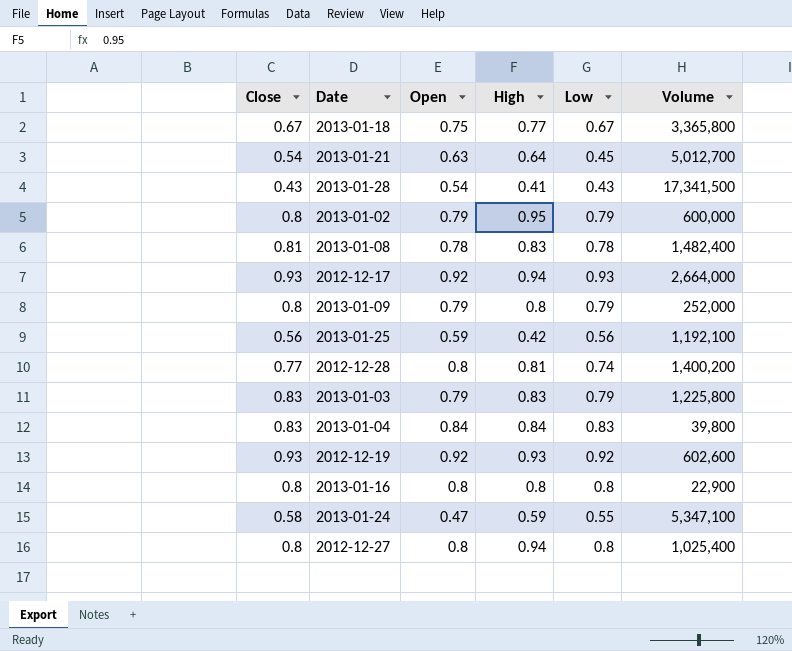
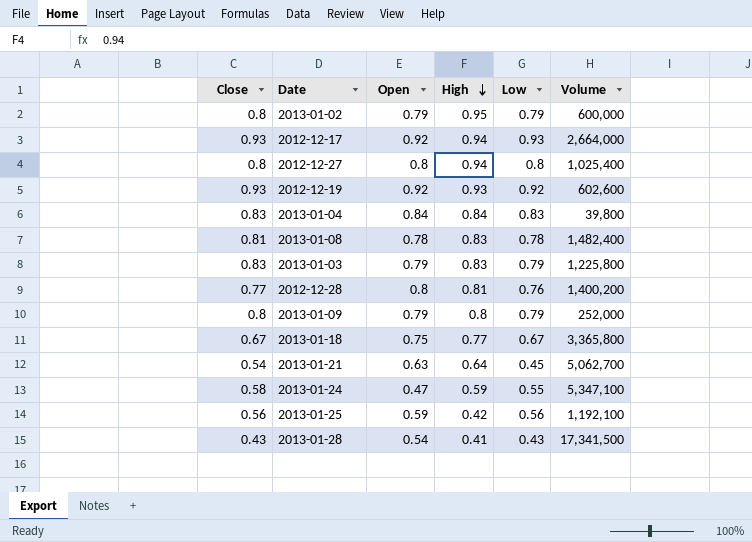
row order: none -> High descending
row 2013-01-16: 0.8 | 0.8 | 0.8 | 0.8 | 22,900 -> none
2012-12-28 | Low: 0.74 -> 0.76
2013-01-21 | Volume: 5,012,700 -> 5,062,700

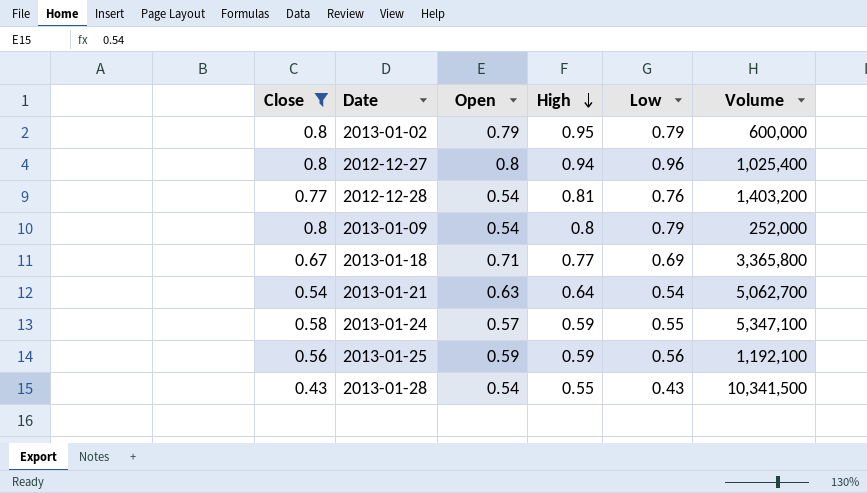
filter: none -> Close <= 0.8
2012-12-27 | Low: 0.8 -> 0.96
2012-12-28 | Open: 0.8 -> 0.54
2012-12-28 | Volume: 1,400,200 -> 1,403,200
2013-01-09 | Open: 0.79 -> 0.54
2013-01-18 | Open: 0.75 -> 0.71
2013-01-18 | Low: 0.67 -> 0.69
2013-01-21 | Low: 0.45 -> 0.54
2013-01-24 | Open: 0.47 -> 0.57
2013-01-25 | High: 0.42 -> 0.59
2013-01-28 | High: 0.41 -> 0.55
2013-01-28 | Volume: 17,341,500 -> 10,341,500

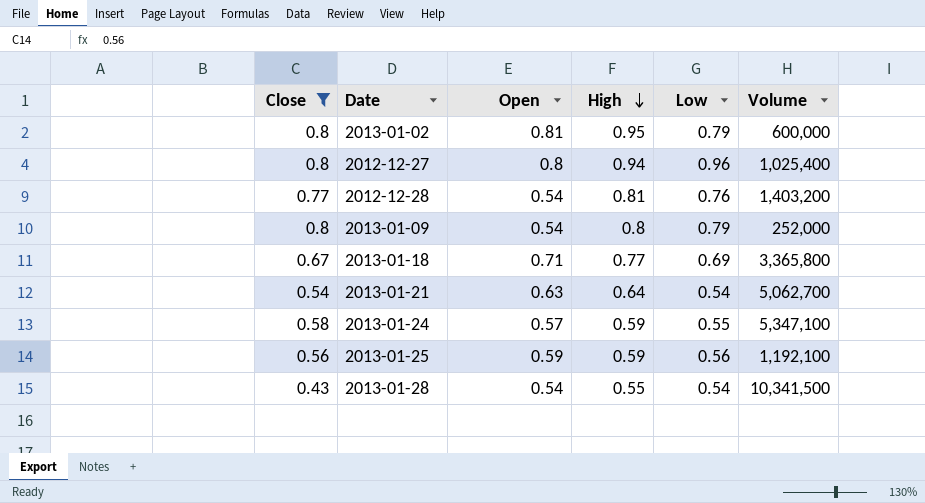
2013-01-02 | Open: 0.79 -> 0.81
2013-01-28 | Low: 0.43 -> 0.54

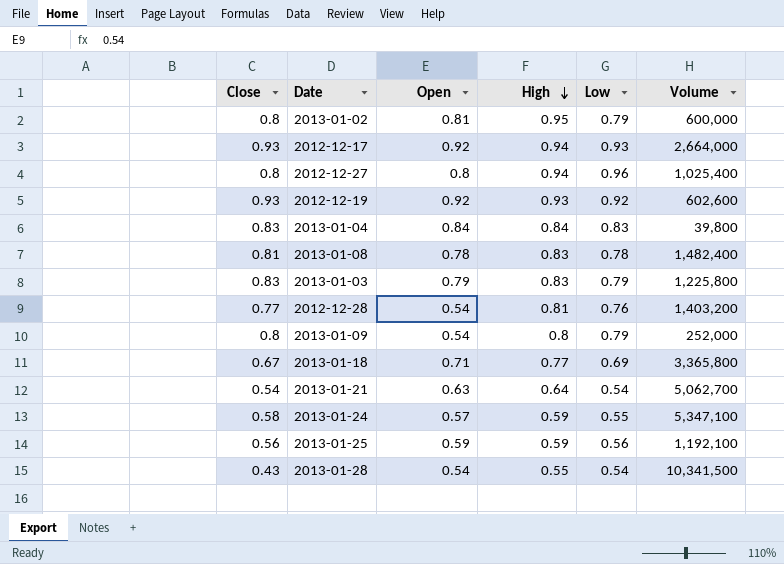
filter: Close <= 0.8 -> none

